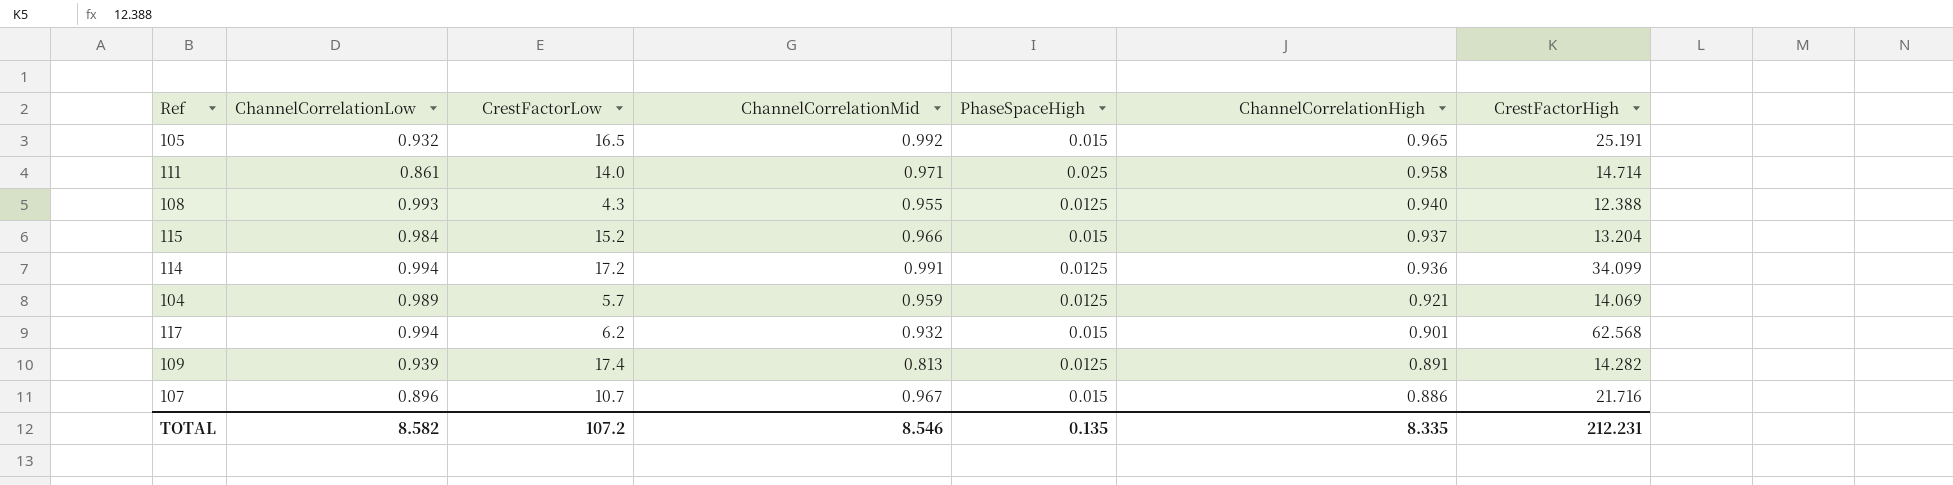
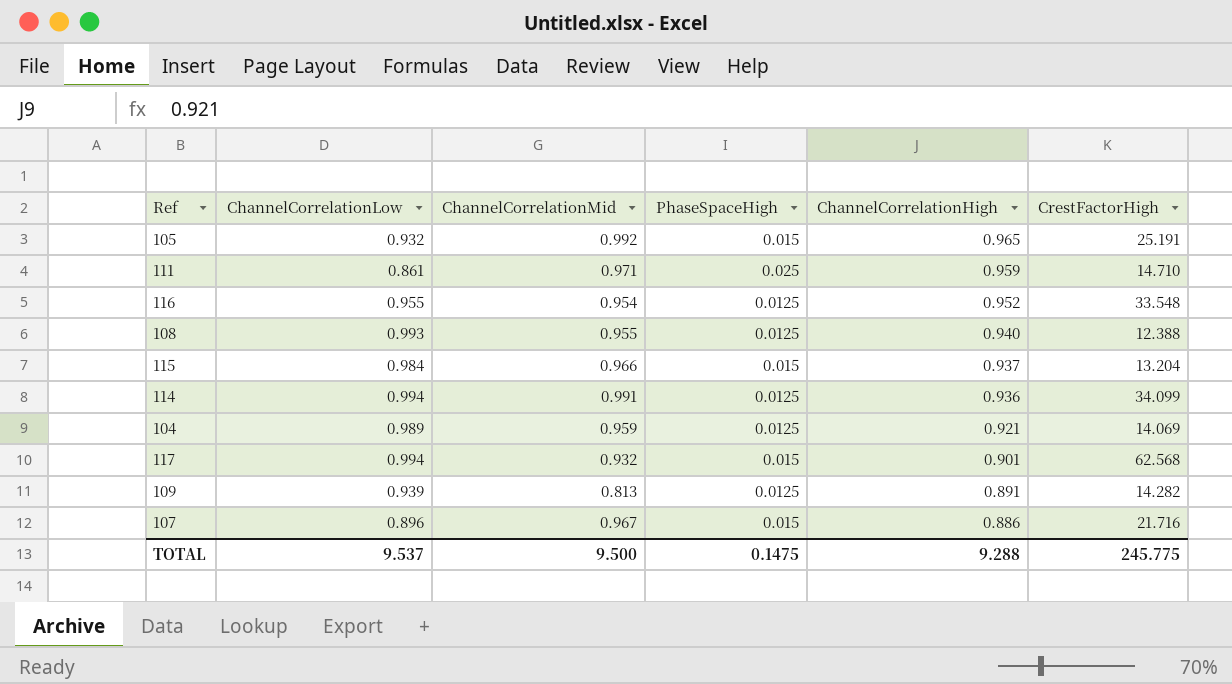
column CrestFactorLow | position: 3 -> none
111 | ChannelCorrelationHigh: 0.958 -> 0.959
111 | CrestFactorHigh: 14.714 -> 14.710
row 116: none -> 0.955 | 0.954 | 0.0125 | 0.952 | 33.548
TOTAL | ChannelCorrelationLow: 8.582 -> 9.537
TOTAL | ChannelCorrelationMid: 8.546 -> 9.500
TOTAL | PhaseSpaceHigh: 0.135 -> 0.1475
TOTAL | ChannelCorrelationHigh: 8.335 -> 9.288
TOTAL | CrestFactorHigh: 212.231 -> 245.775

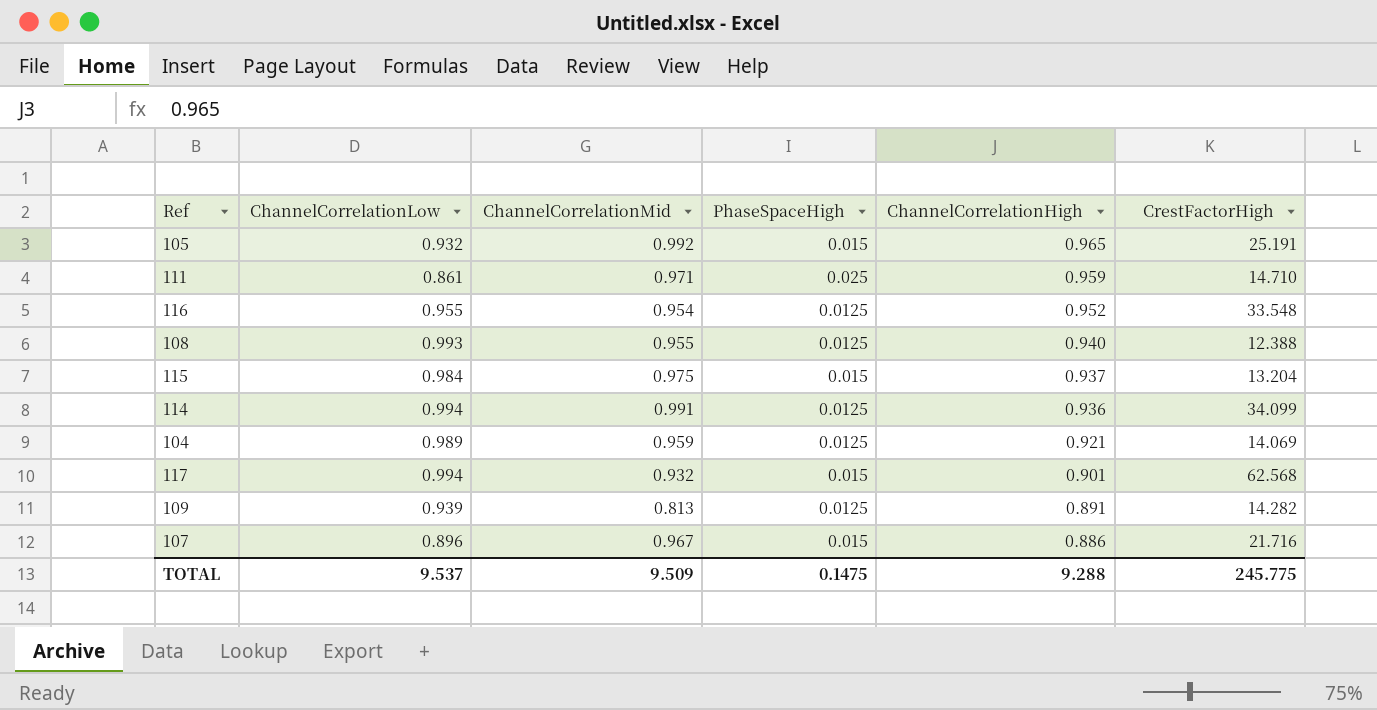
115 | ChannelCorrelationMid: 0.966 -> 0.975
TOTAL | ChannelCorrelationMid: 9.500 -> 9.509

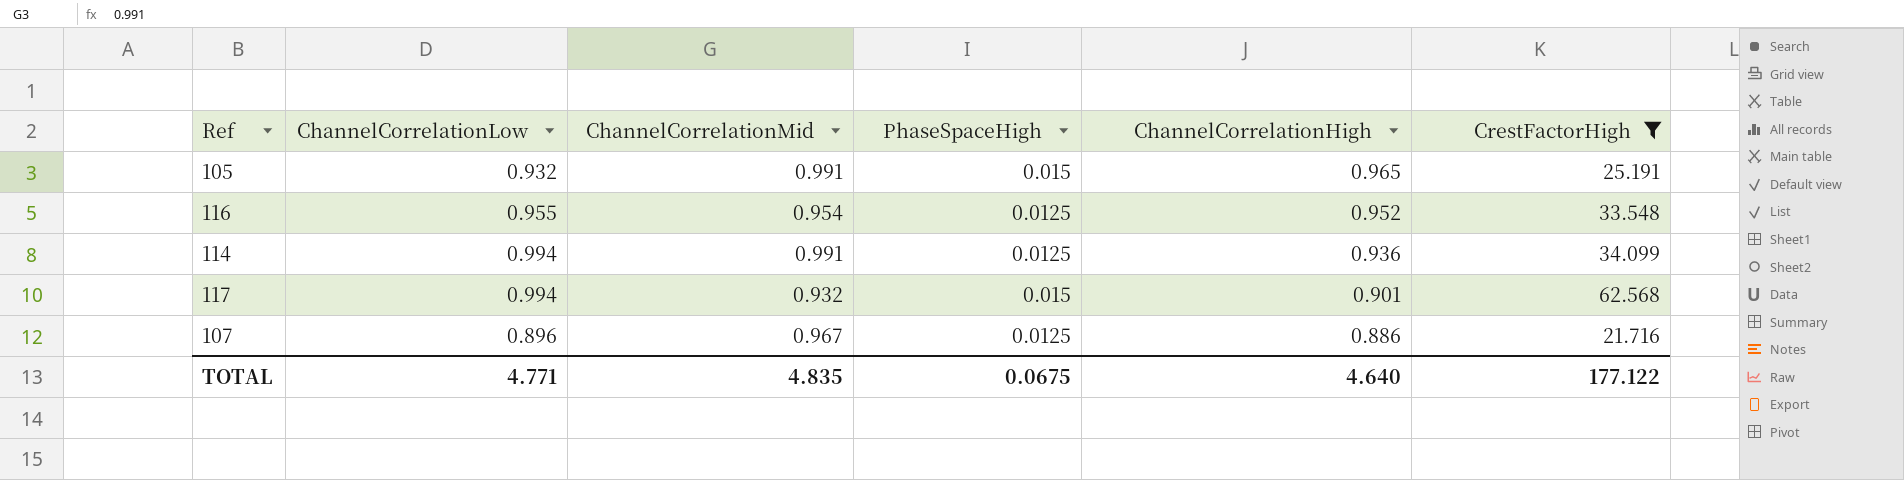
filter: none -> CrestFactorHigh >= 21.716
105 | ChannelCorrelationMid: 0.992 -> 0.991
107 | PhaseSpaceHigh: 0.015 -> 0.0125
TOTAL | ChannelCorrelationLow: 9.537 -> 4.771
TOTAL | ChannelCorrelationMid: 9.509 -> 4.835
TOTAL | PhaseSpaceHigh: 0.1475 -> 0.0675
TOTAL | ChannelCorrelationHigh: 9.288 -> 4.640
TOTAL | CrestFactorHigh: 245.775 -> 177.122

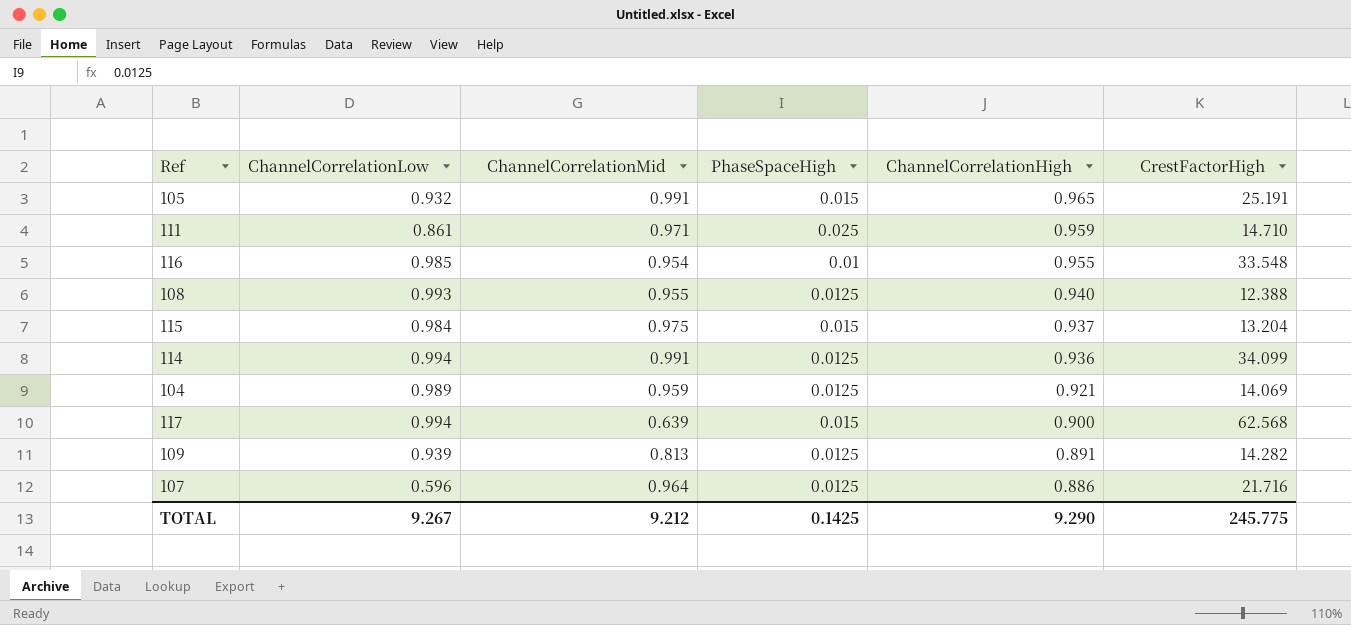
filter: CrestFactorHigh >= 21.716 -> none
116 | ChannelCorrelationLow: 0.955 -> 0.985
116 | PhaseSpaceHigh: 0.0125 -> 0.01
116 | ChannelCorrelationHigh: 0.952 -> 0.955
117 | ChannelCorrelationMid: 0.932 -> 0.639
117 | ChannelCorrelationHigh: 0.901 -> 0.900
107 | ChannelCorrelationLow: 0.896 -> 0.596
107 | ChannelCorrelationMid: 0.967 -> 0.964
TOTAL | ChannelCorrelationLow: 4.771 -> 9.267
TOTAL | ChannelCorrelationMid: 4.835 -> 9.212
TOTAL | PhaseSpaceHigh: 0.0675 -> 0.1425
TOTAL | ChannelCorrelationHigh: 4.640 -> 9.290
TOTAL | CrestFactorHigh: 177.122 -> 245.775

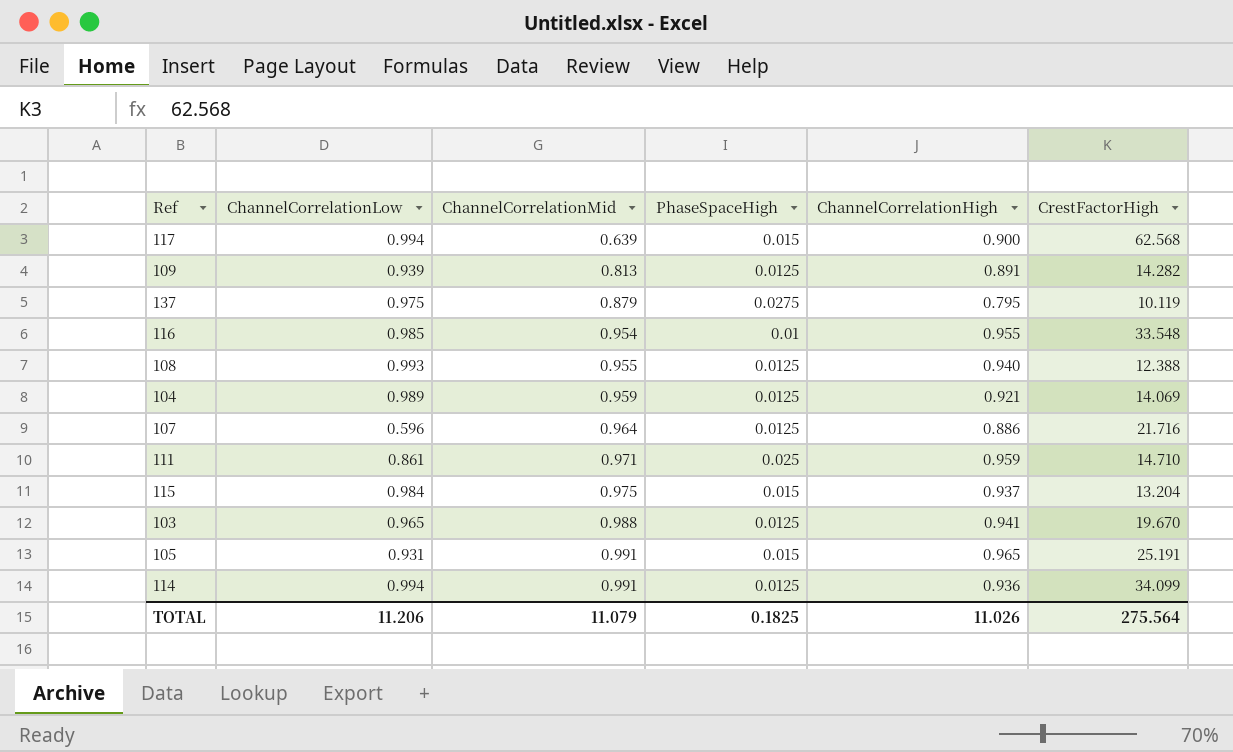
row order: ChannelCorrelationHigh descending -> ChannelCorrelationMid ascending
row 137: none -> 0.975 | 0.879 | 0.0275 | 0.795 | 10.119
row 103: none -> 0.965 | 0.988 | 0.0125 | 0.941 | 19.670
105 | ChannelCorrelationLow: 0.932 -> 0.931
TOTAL | ChannelCorrelationLow: 9.267 -> 11.206
TOTAL | ChannelCorrelationMid: 9.212 -> 11.079
TOTAL | PhaseSpaceHigh: 0.1425 -> 0.1825
TOTAL | ChannelCorrelationHigh: 9.290 -> 11.026
TOTAL | CrestFactorHigh: 245.775 -> 275.564

